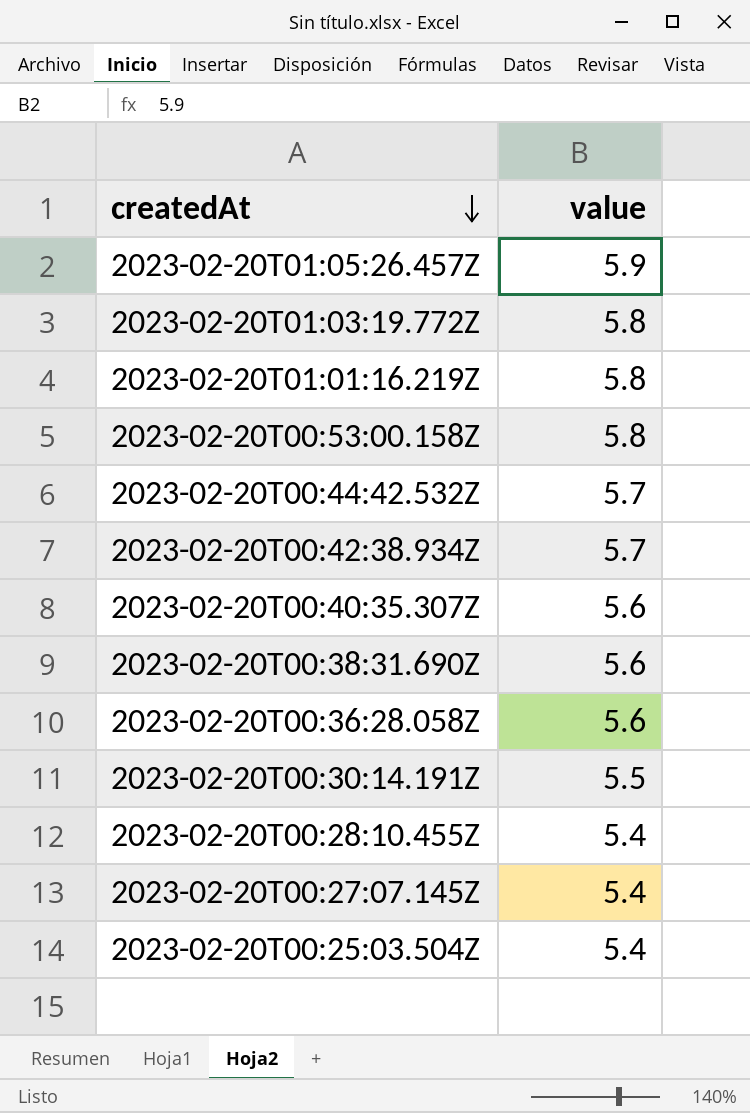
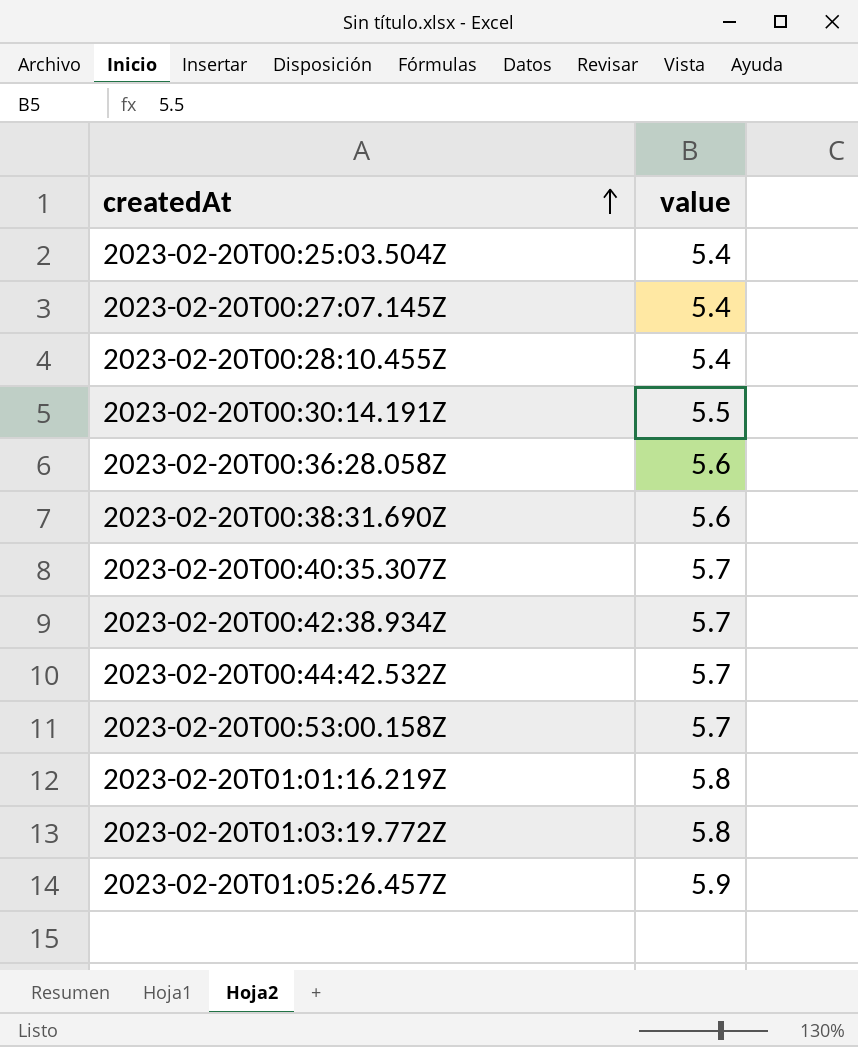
row order: createdAt descending -> createdAt ascending
2023-02-20T00:40:35.307Z | value: 5.6 -> 5.7
2023-02-20T00:53:00.158Z | value: 5.8 -> 5.7

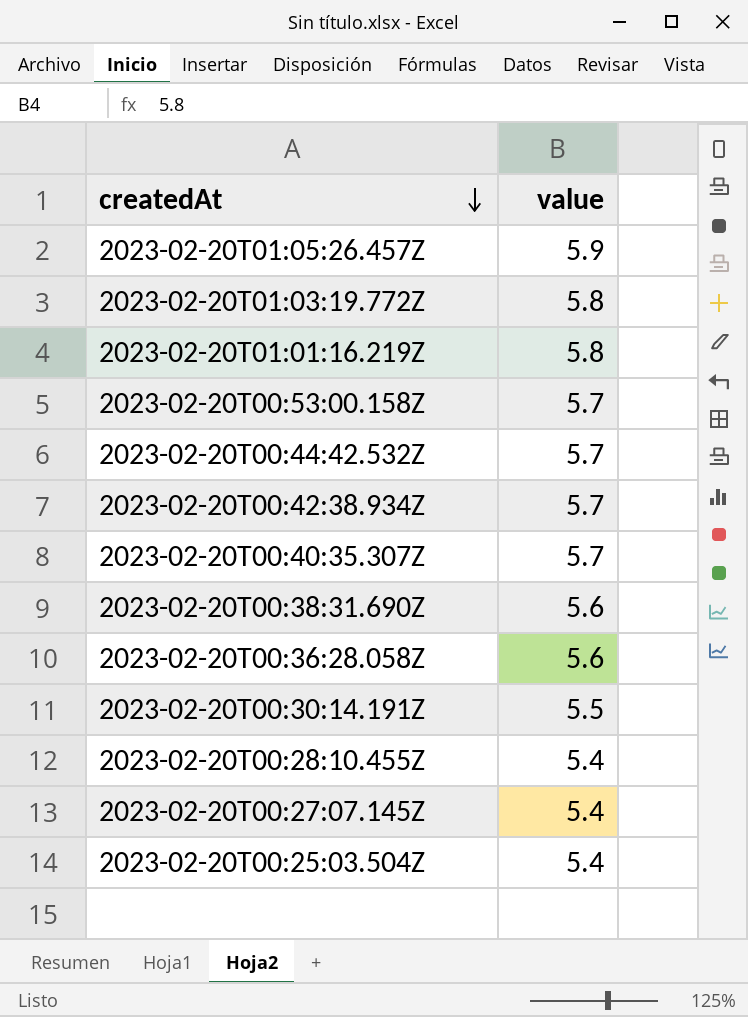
row order: createdAt ascending -> createdAt descending

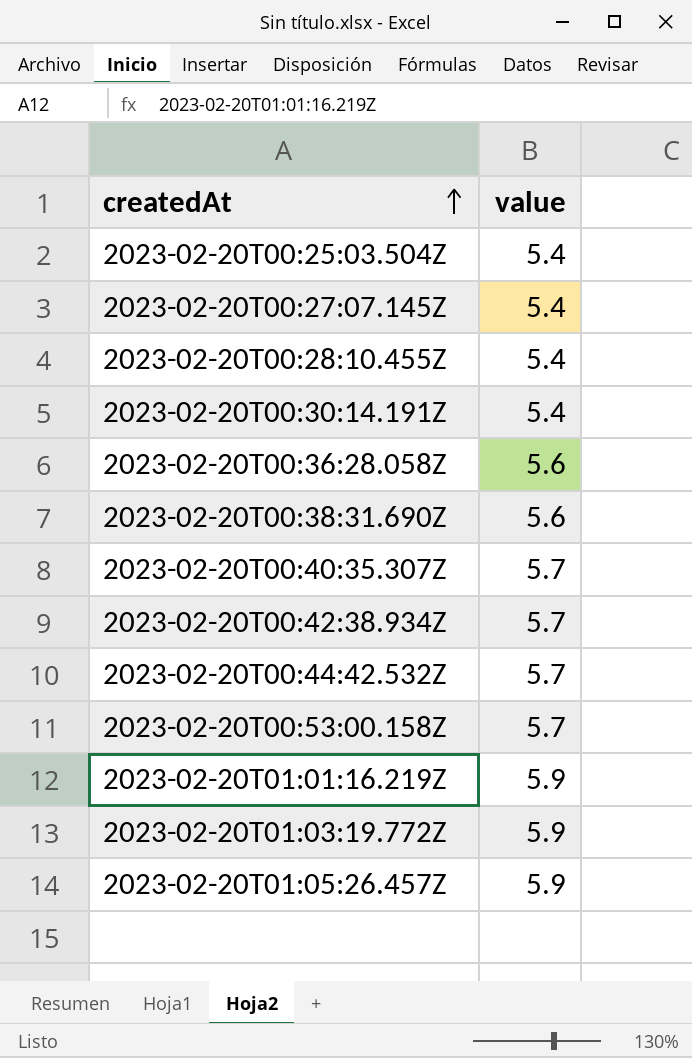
row order: createdAt descending -> createdAt ascending
2023-02-20T00:30:14.191Z | value: 5.5 -> 5.4
2023-02-20T01:01:16.219Z | value: 5.8 -> 5.9
2023-02-20T01:03:19.772Z | value: 5.8 -> 5.9

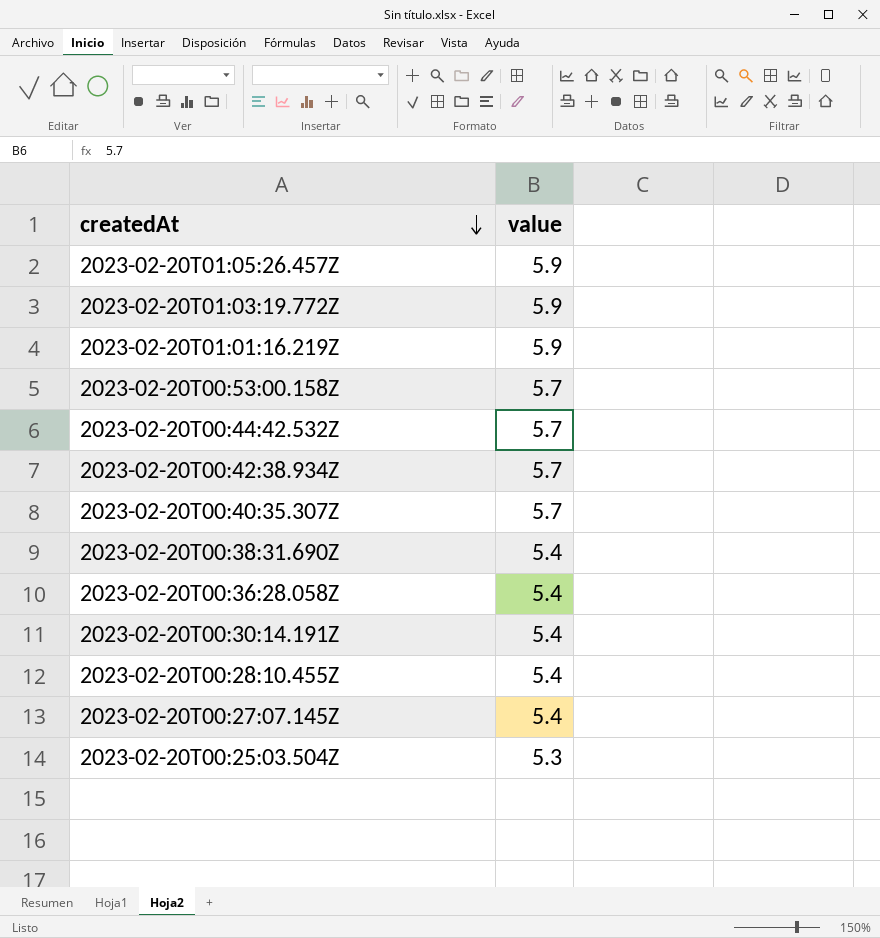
row order: createdAt ascending -> createdAt descending
2023-02-20T00:38:31.690Z | value: 5.6 -> 5.4
2023-02-20T00:36:28.058Z | value: 5.6 -> 5.4
2023-02-20T00:25:03.504Z | value: 5.4 -> 5.3

